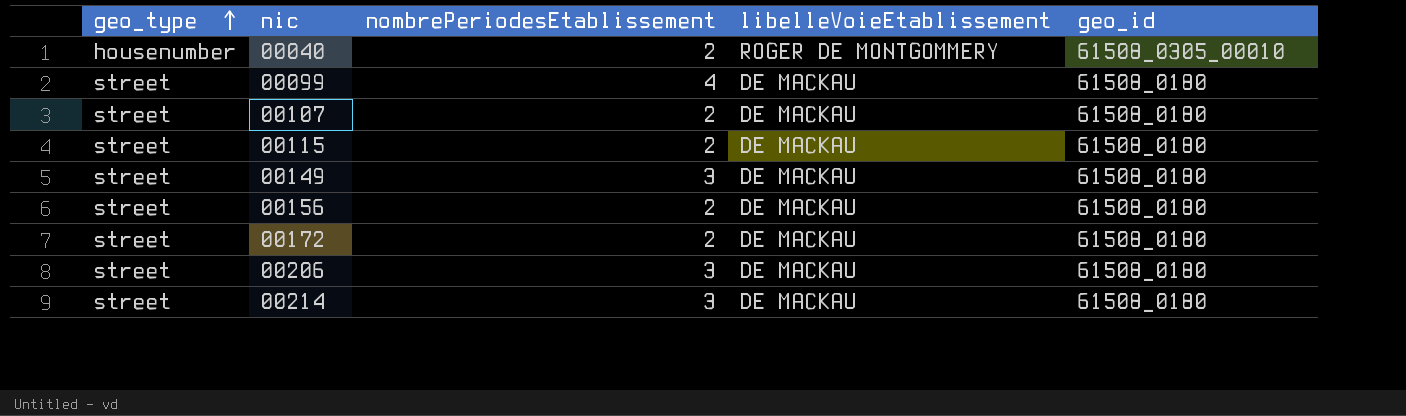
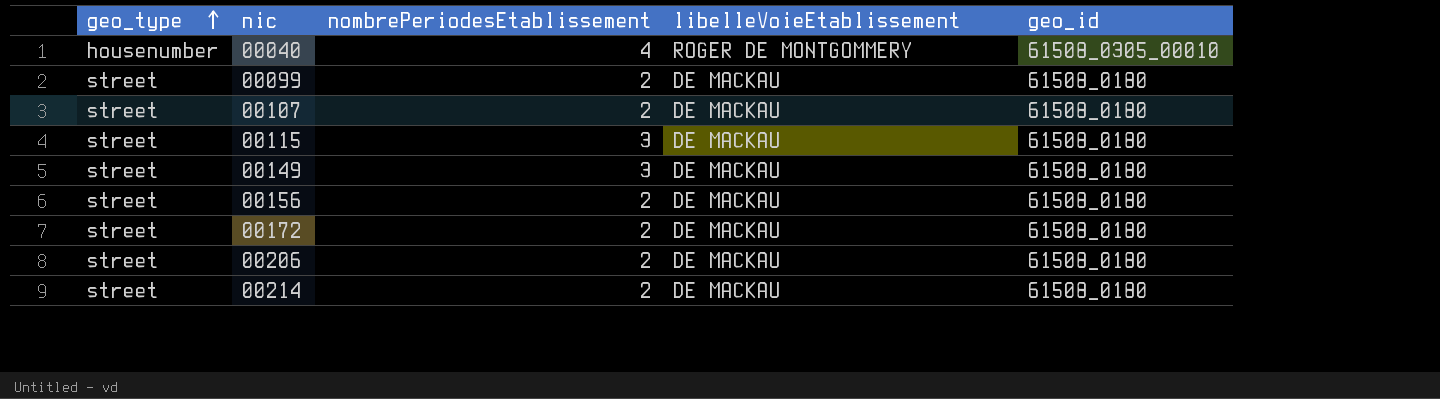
00040 | nombrePeriodesEtablissement: 2 -> 4
00099 | nombrePeriodesEtablissement: 4 -> 2
00115 | nombrePeriodesEtablissement: 2 -> 3
00206 | nombrePeriodesEtablissement: 3 -> 2
00214 | nombrePeriodesEtablissement: 3 -> 2

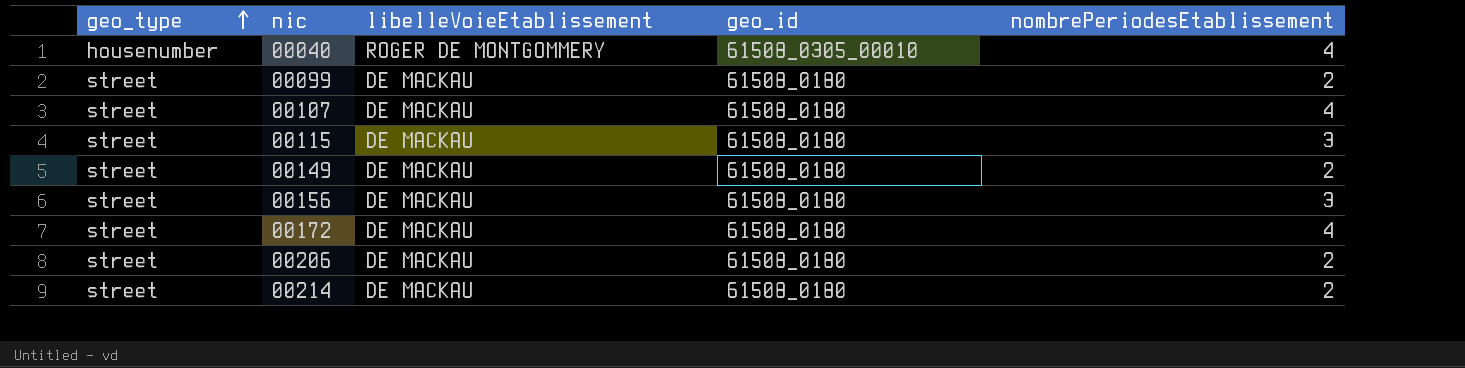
column nombrePeriodesEtablissement | position: 3 -> 5
00107 | nombrePeriodesEtablissement: 2 -> 4
00149 | nombrePeriodesEtablissement: 3 -> 2
00156 | nombrePeriodesEtablissement: 2 -> 3
00172 | nombrePeriodesEtablissement: 2 -> 4

